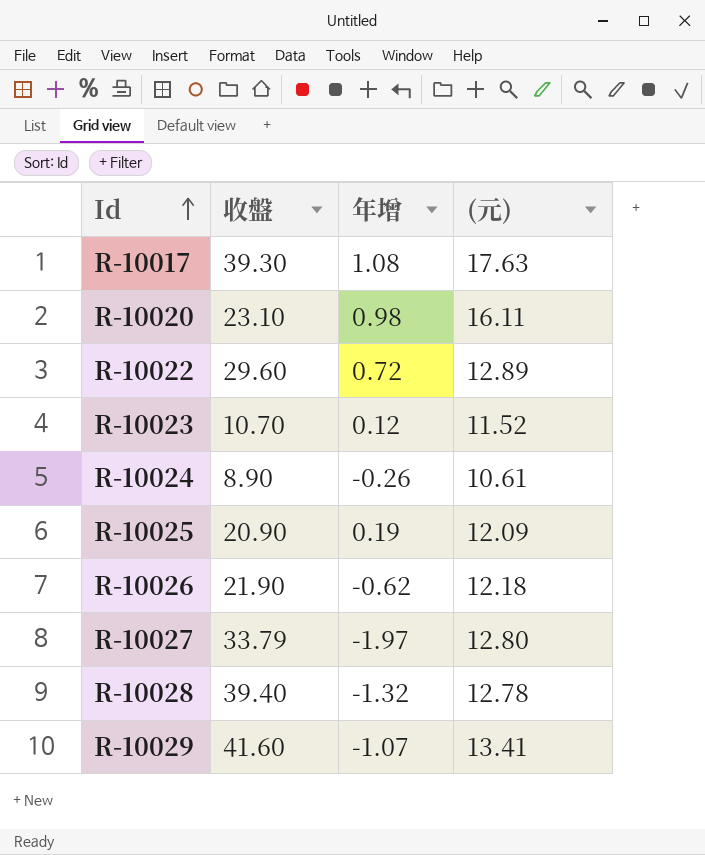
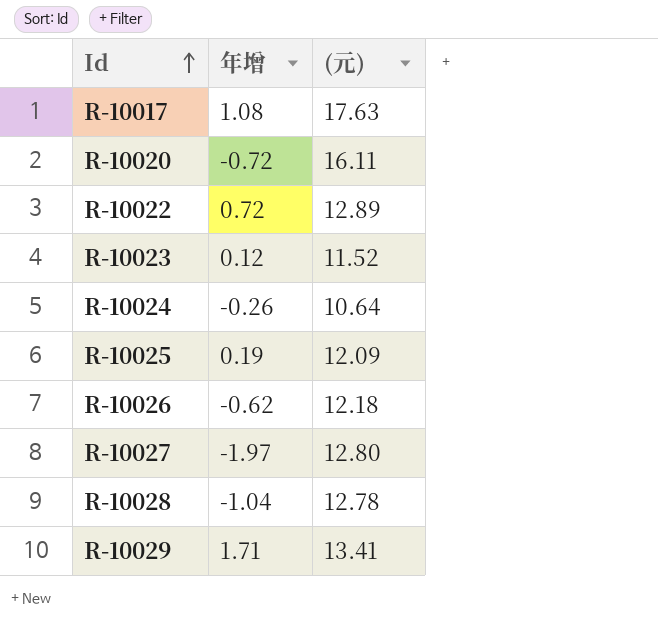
column 收盤 | position: 2 -> none
R-10020 | 年增: 0.98 -> -0.72
R-10024 | (元): 10.61 -> 10.64
R-10028 | 年增: -1.32 -> -1.04
R-10029 | 年增: -1.07 -> 1.71

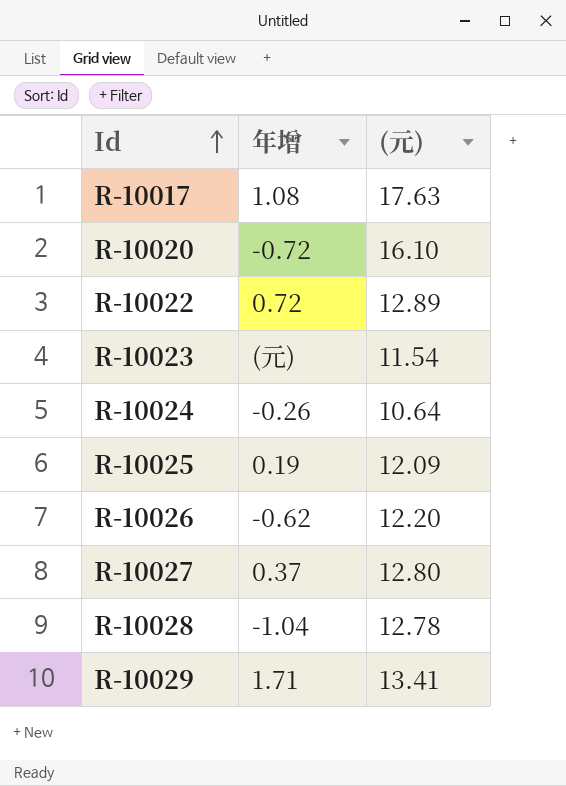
R-10020 | (元): 16.11 -> 16.10
R-10023 | 年增: 0.12 -> (元)
R-10023 | (元): 11.52 -> 11.54
R-10026 | (元): 12.18 -> 12.20
R-10027 | 年增: -1.97 -> 0.37

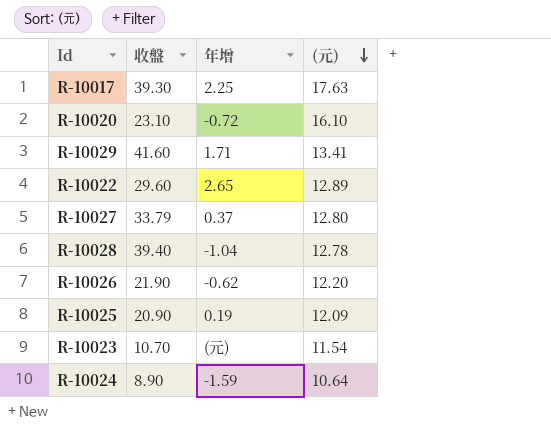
row order: Id ascending -> (元) descending
column 收盤 | position: none -> 2
R-10017 | 年增: 1.08 -> 2.25
R-10022 | 年增: 0.72 -> 2.65
R-10024 | 年增: -0.26 -> -1.59

